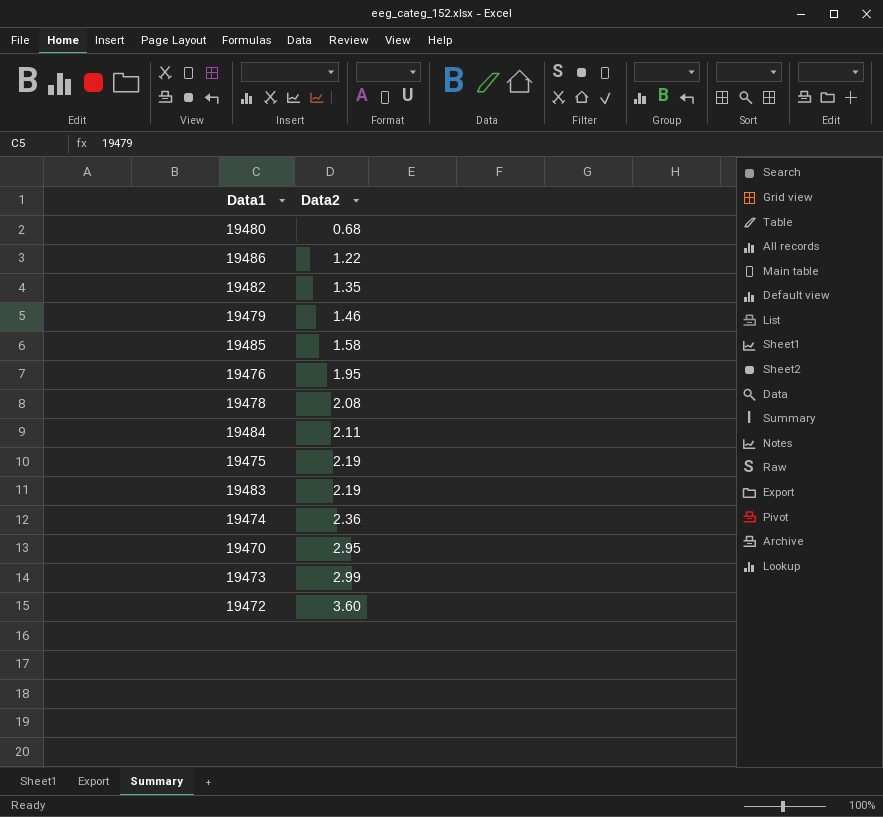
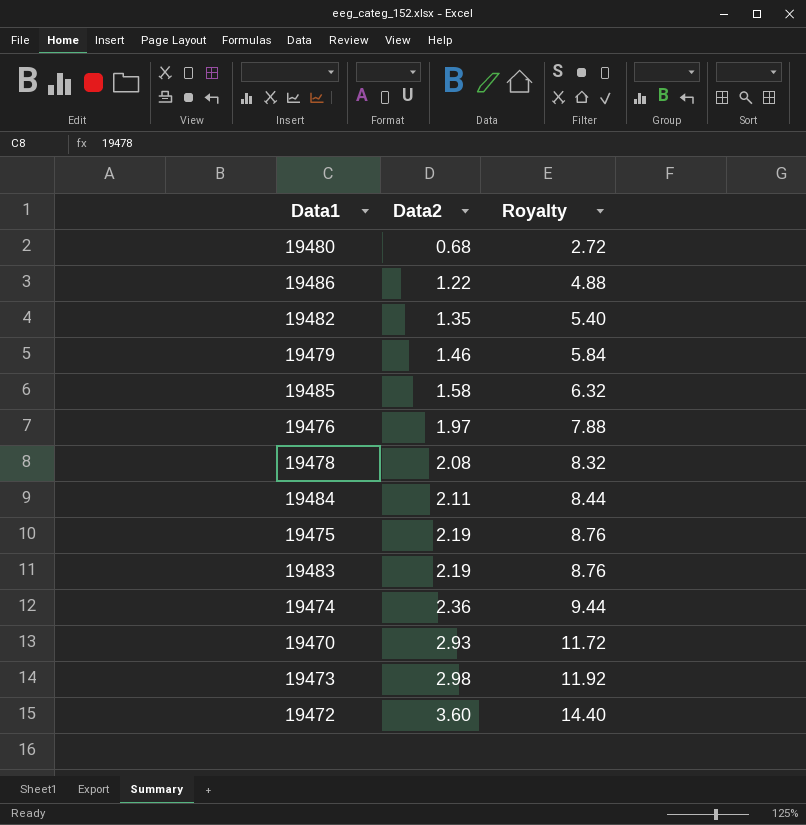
column Royalty | formula: none -> [Data2] * 4
19476 | Data2: 1.95 -> 1.97
19470 | Data2: 2.95 -> 2.93
19473 | Data2: 2.99 -> 2.98

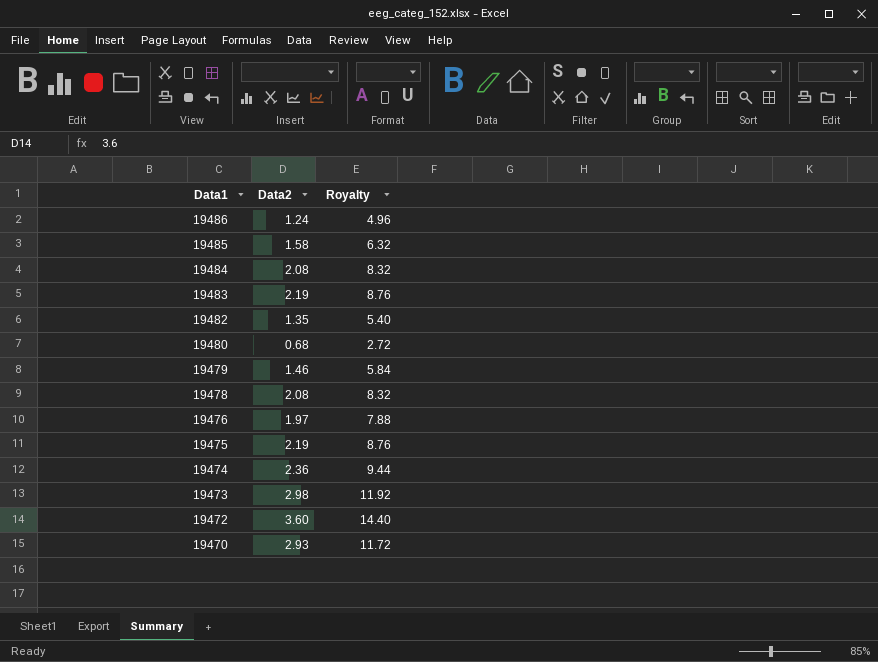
row order: Data2 ascending -> Data1 descending
19486 | Data2: 1.22 -> 1.24
19486 | Royalty: 4.88 -> 4.96
19484 | Data2: 2.11 -> 2.08
19484 | Royalty: 8.44 -> 8.32

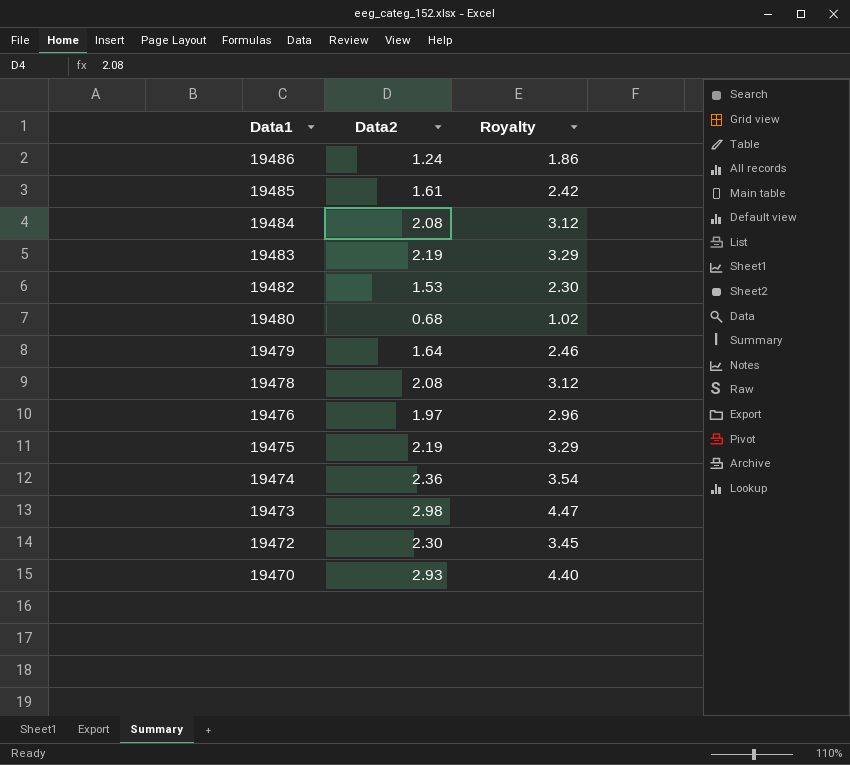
column Royalty | formula: [Data2] * 4 -> [Data2] * 1.5
19485 | Data2: 1.58 -> 1.61
19482 | Data2: 1.35 -> 1.53
19479 | Data2: 1.46 -> 1.64
19472 | Data2: 3.60 -> 2.30

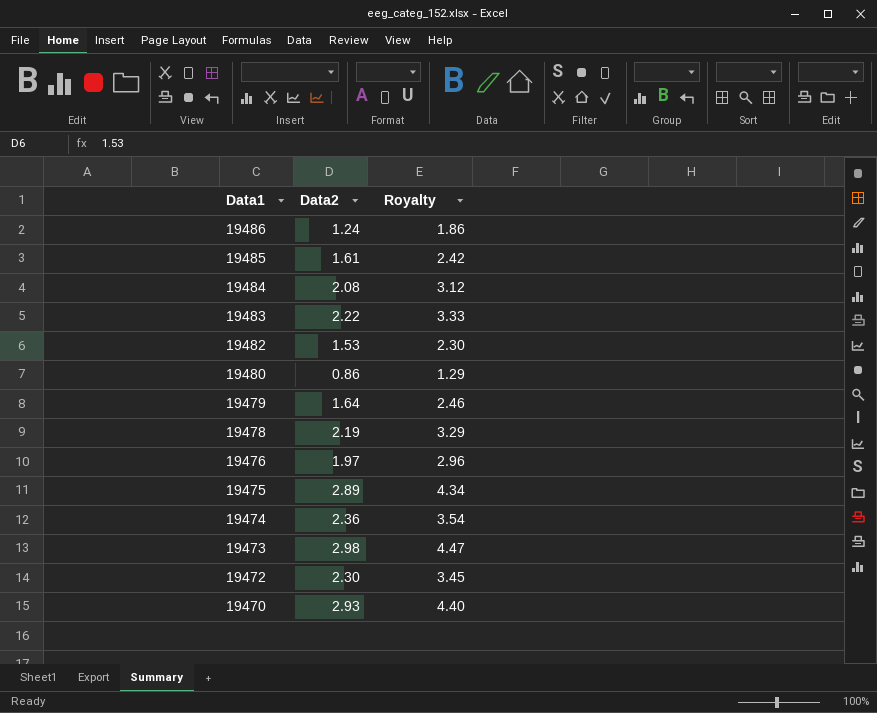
19483 | Data2: 2.19 -> 2.22
19483 | Royalty: 3.29 -> 3.33
19480 | Data2: 0.68 -> 0.86
19480 | Royalty: 1.02 -> 1.29
19478 | Data2: 2.08 -> 2.19
19478 | Royalty: 3.12 -> 3.29
19475 | Data2: 2.19 -> 2.89
19475 | Royalty: 3.29 -> 4.34

